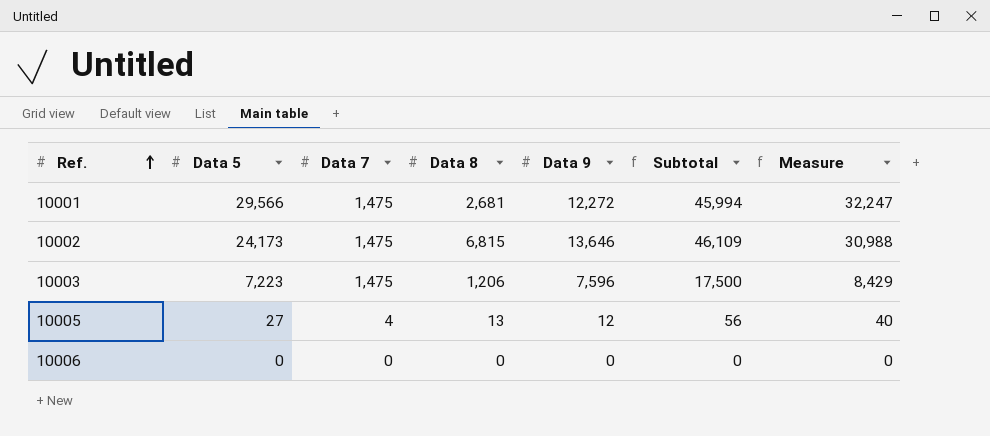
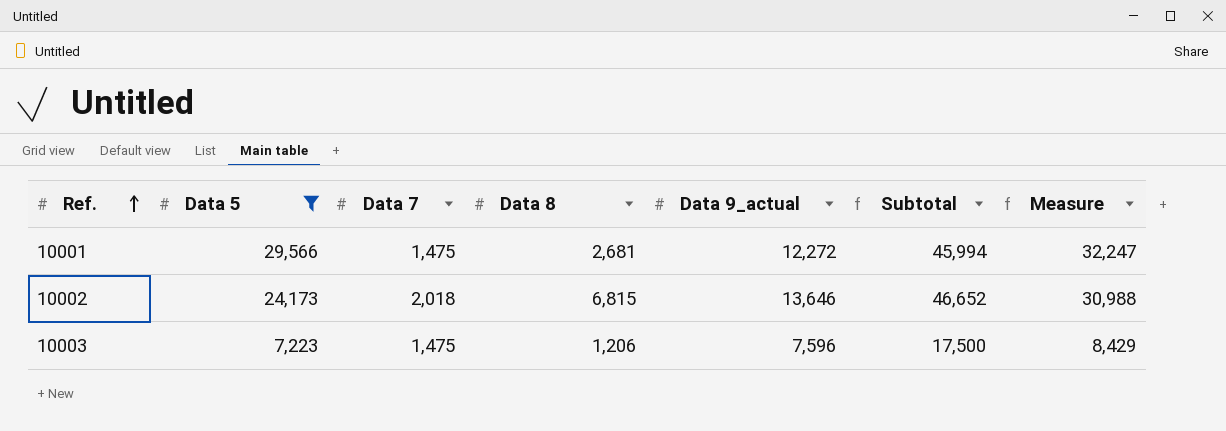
filter: none -> Data 5 >= 7,223
column name: Data 9 -> Data 9_actual
10002 | Data 7: 1,475 -> 2,018
10002 | Subtotal: 46,109 -> 46,652

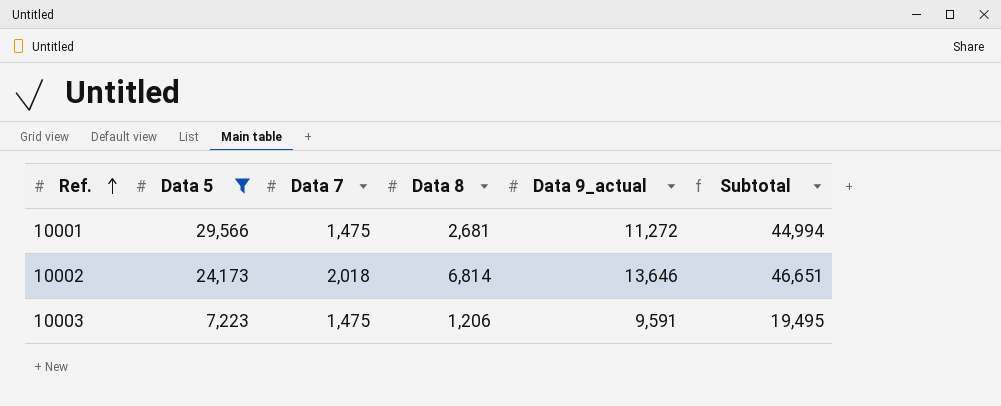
column Measure | formula: [Data 5] + [Data 8] -> none
10001 | Data 9_actual: 12,272 -> 11,272
10001 | Subtotal: 45,994 -> 44,994
10002 | Data 8: 6,815 -> 6,814
10002 | Subtotal: 46,652 -> 46,651
10003 | Data 9_actual: 7,596 -> 9,591
10003 | Subtotal: 17,500 -> 19,495

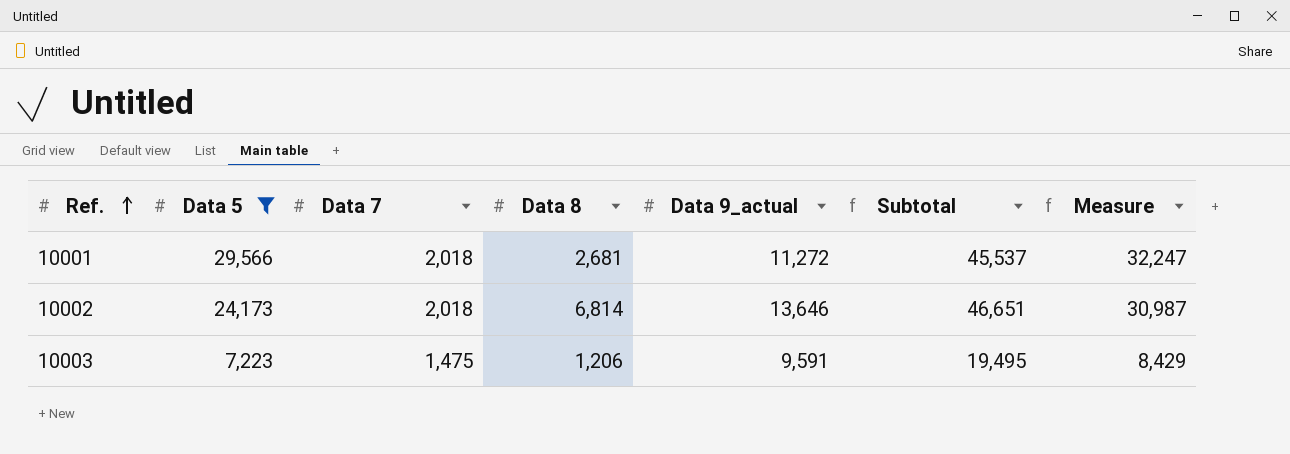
column Measure | formula: none -> [Data 5] + [Data 8]
10001 | Data 7: 1,475 -> 2,018
10001 | Subtotal: 44,994 -> 45,537

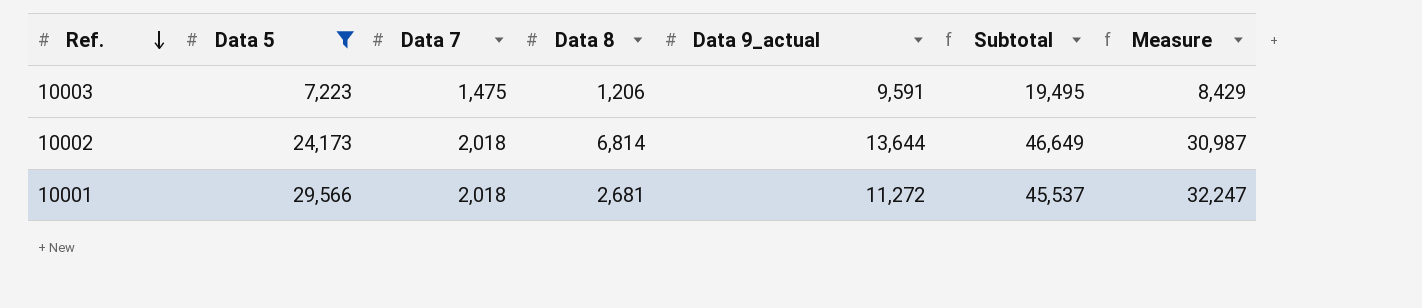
row order: Ref. ascending -> Ref. descending
10002 | Data 9_actual: 13,646 -> 13,644
10002 | Subtotal: 46,651 -> 46,649

